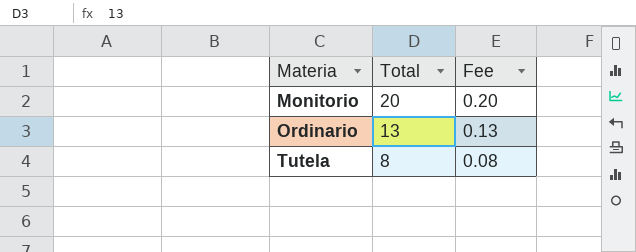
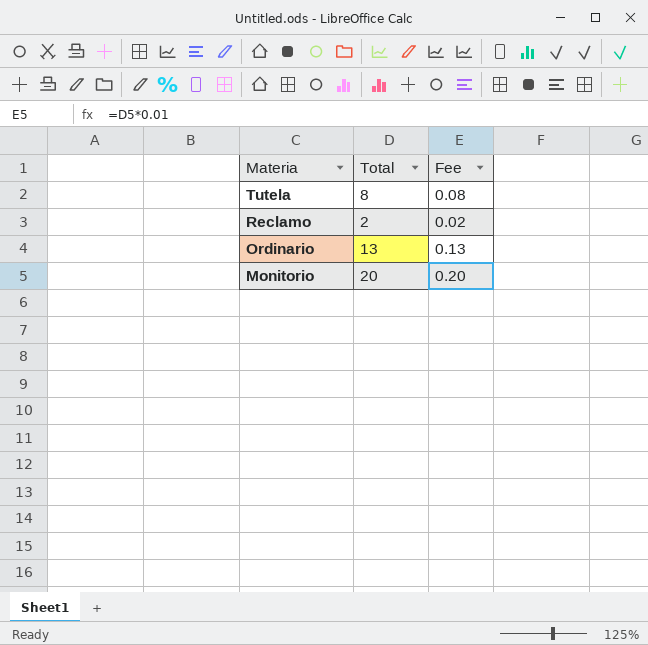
row order: Materia ascending -> Materia descending
row Reclamo: none -> 2 | 0.02

